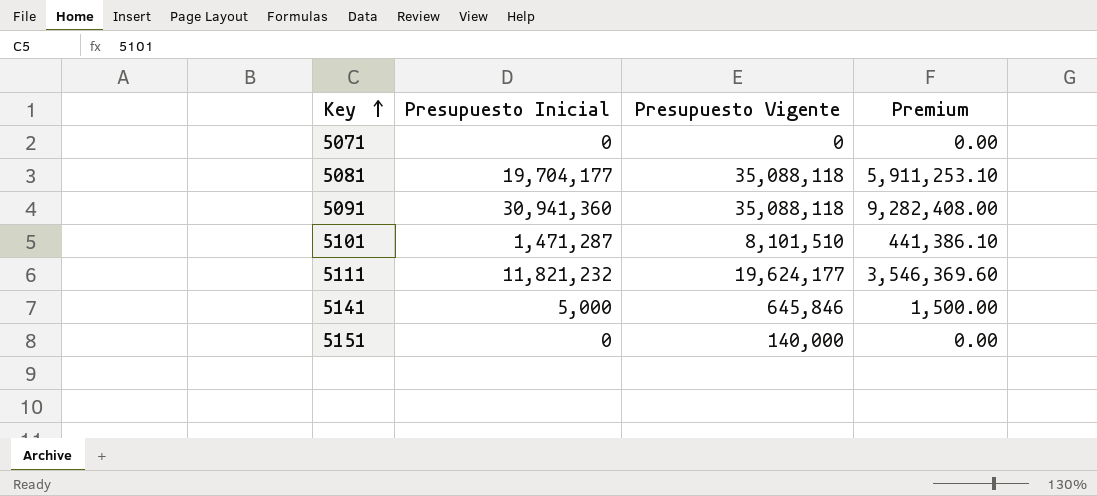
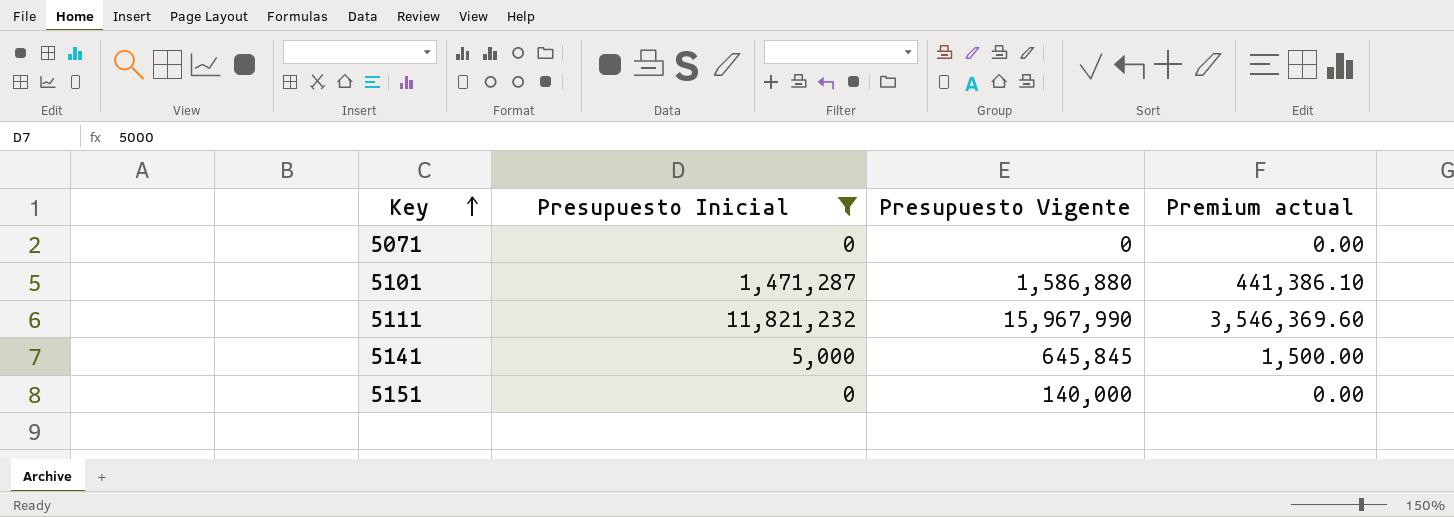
filter: none -> Presupuesto Inicial <= 11,821,232
column name: Premium -> Premium actual
5101 | Presupuesto Vigente: 8,101,510 -> 1,586,880
5111 | Presupuesto Vigente: 19,624,177 -> 15,967,990
5141 | Presupuesto Vigente: 645,846 -> 645,845

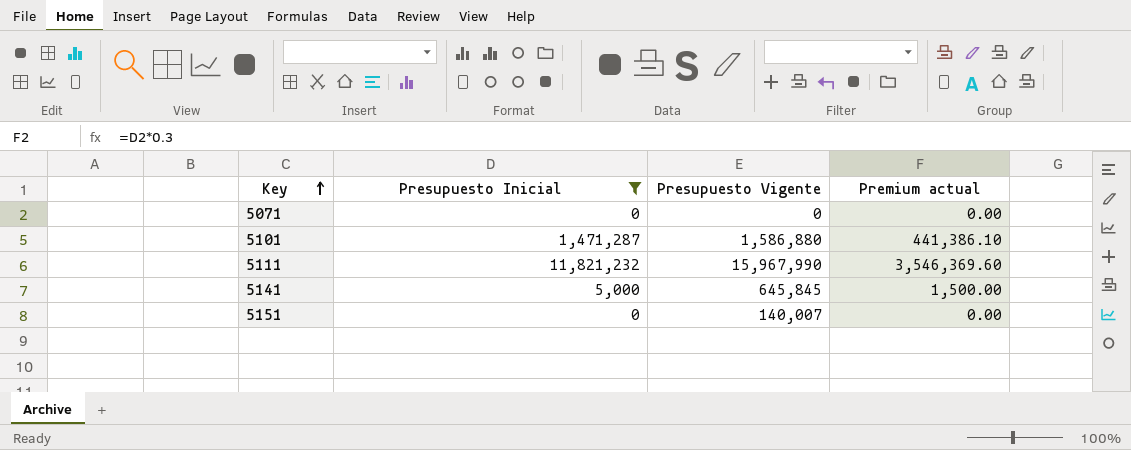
5151 | Presupuesto Vigente: 140,000 -> 140,007

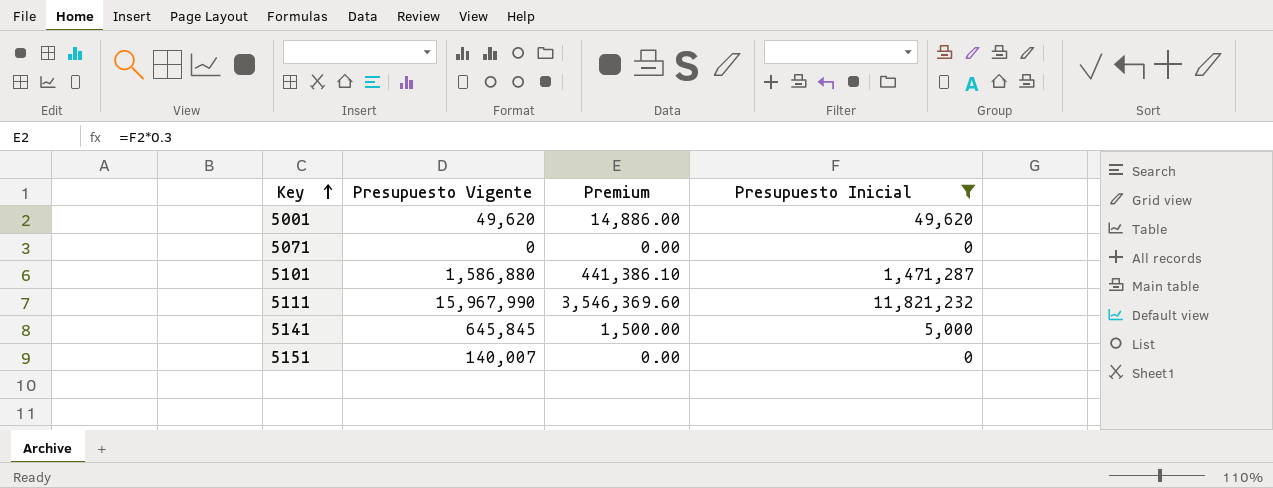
column name: Premium actual -> Premium
column Presupuesto Inicial | position: 2 -> 4
row 5001: none -> 49,620 | 14,886.00 | 49,620

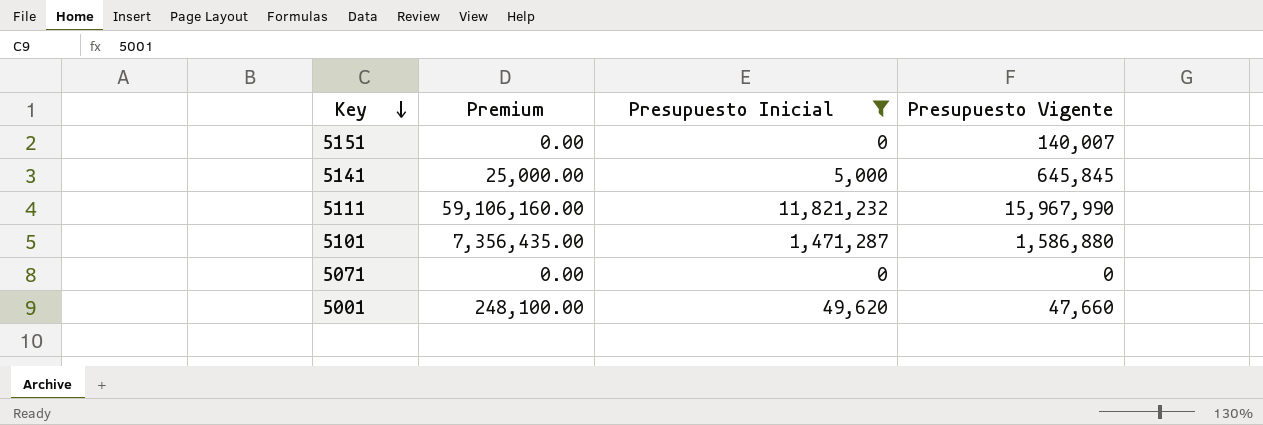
row order: Key ascending -> Key descending
column Premium | formula: [Presupuesto Inicial] * 0.3 -> [Presupuesto Inicial] * 5
column Presupuesto Vigente | position: 2 -> 4
5001 | Presupuesto Vigente: 49,620 -> 47,660

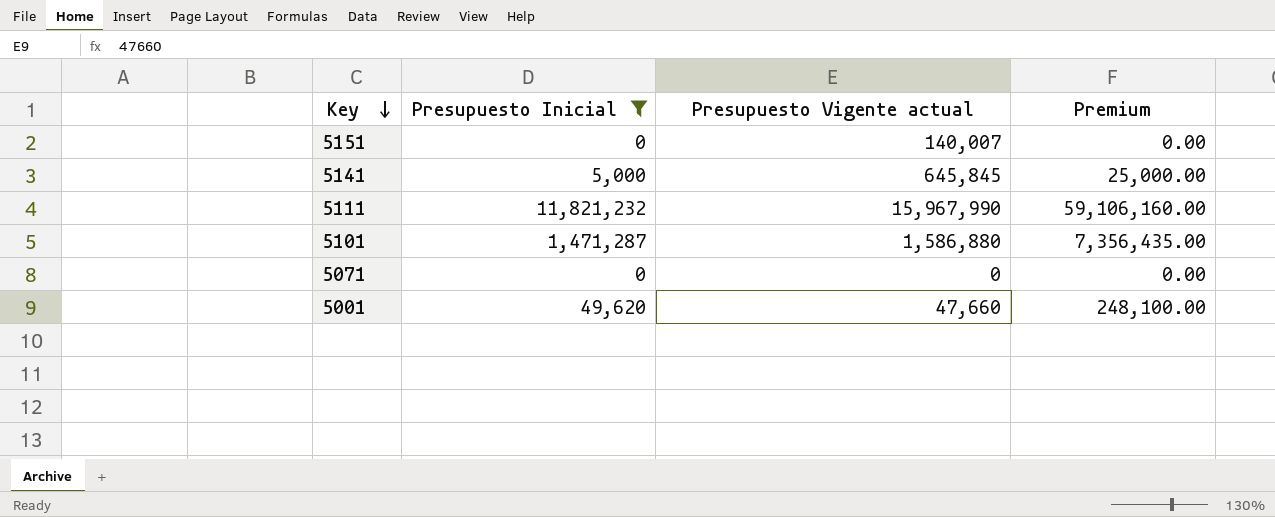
column name: Presupuesto Vigente -> Presupuesto Vigente actual
column Premium | position: 2 -> 4

